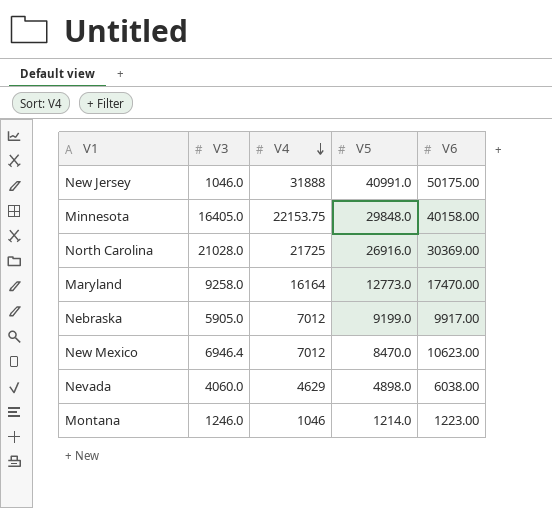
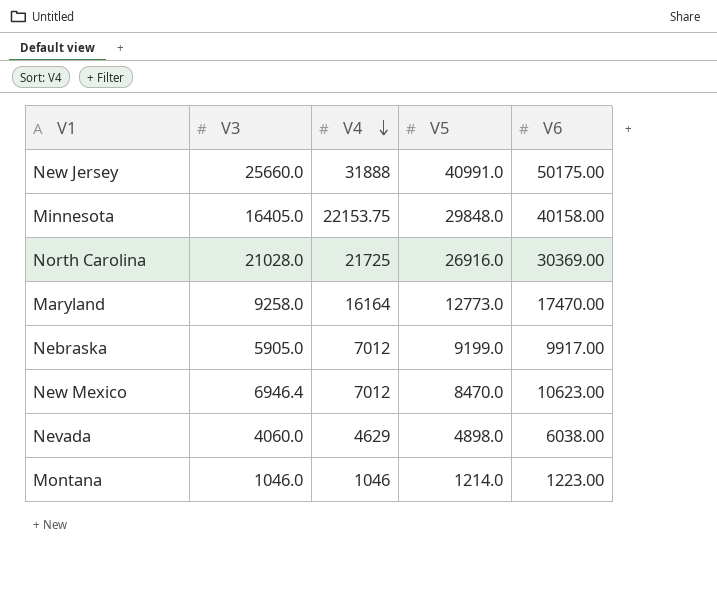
New Jersey | V3: 1046.0 -> 25660.0
Montana | V3: 1246.0 -> 1046.0

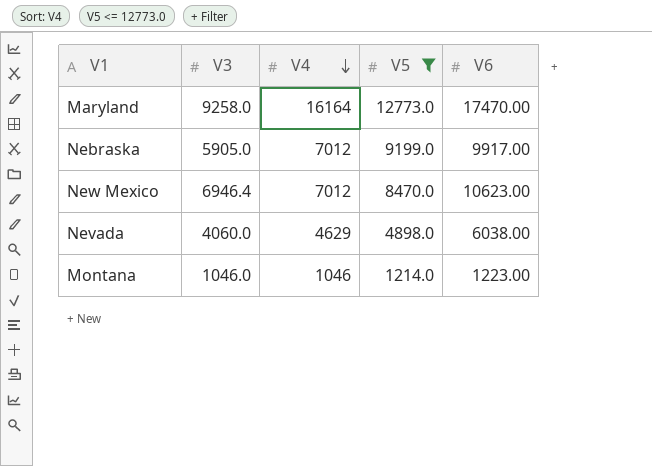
filter: none -> V5 <= 12773.0

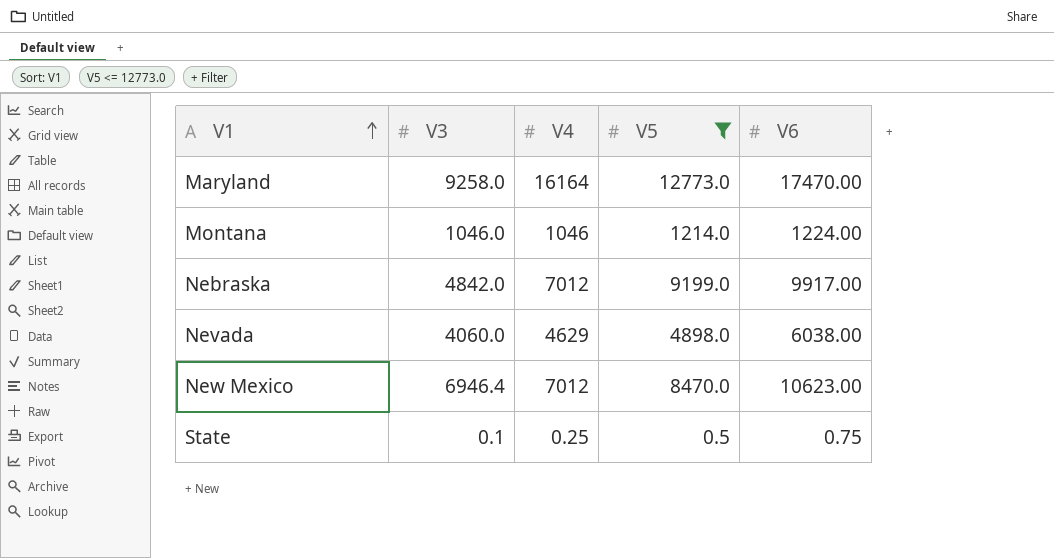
row order: V4 descending -> V1 ascending
Montana | V6: 1223.00 -> 1224.00
Nebraska | V3: 5905.0 -> 4842.0
row State: none -> 0.1 | 0.25 | 0.5 | 0.75

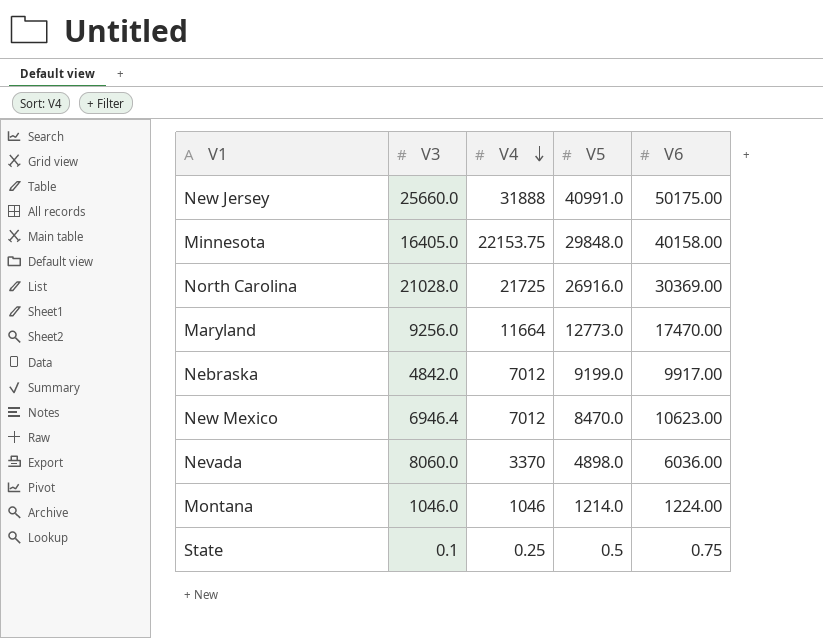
filter: V5 <= 12773.0 -> none
row order: V1 ascending -> V4 descending
Maryland | V3: 9258.0 -> 9256.0
Maryland | V4: 16164 -> 11664
Nevada | V3: 4060.0 -> 8060.0
Nevada | V4: 4629 -> 3370
Nevada | V6: 6038.00 -> 6036.00

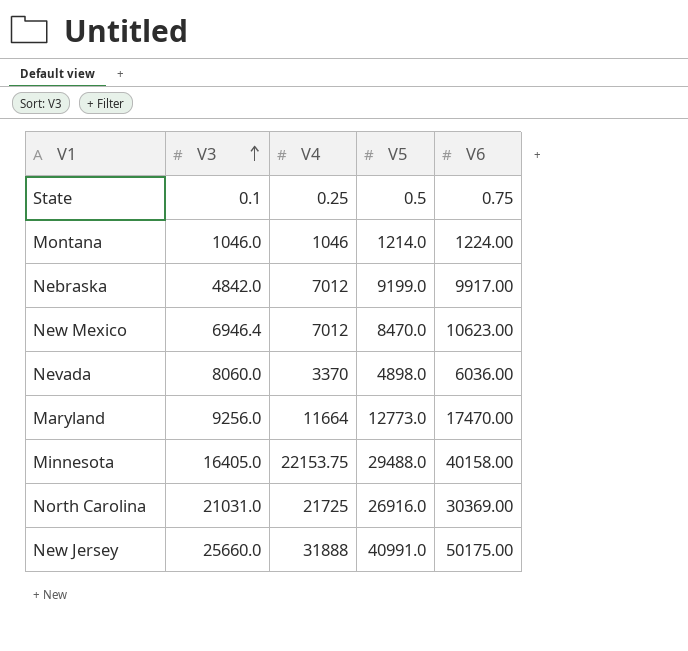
row order: V4 descending -> V3 ascending
Minnesota | V5: 29848.0 -> 29488.0
North Carolina | V3: 21028.0 -> 21031.0

